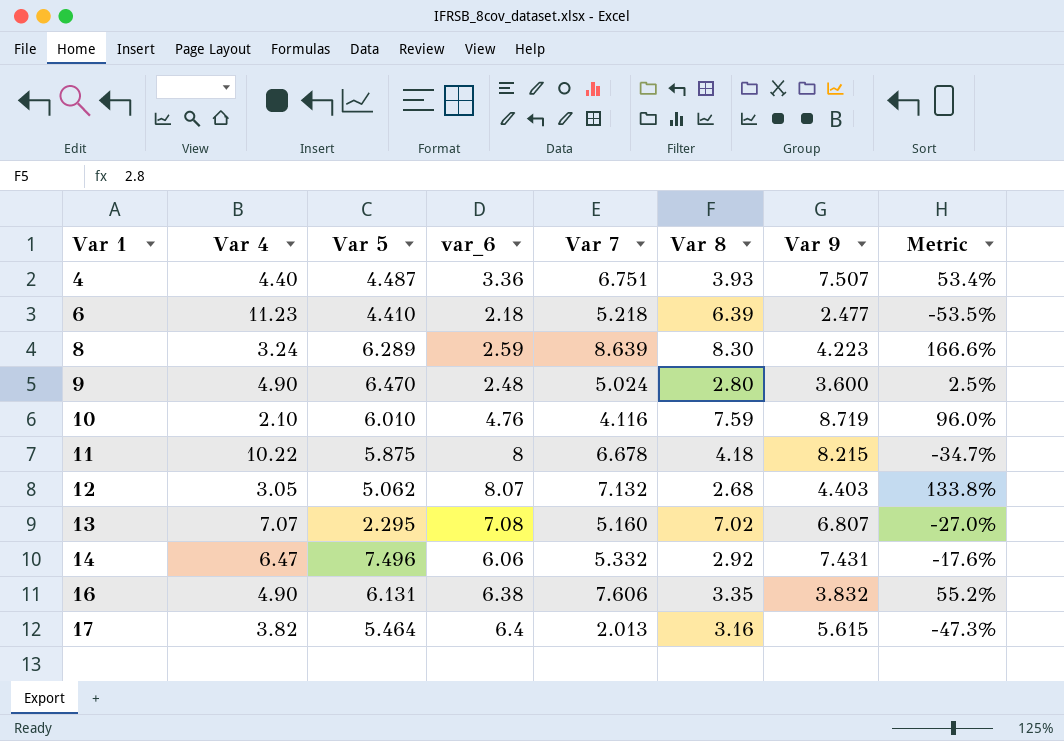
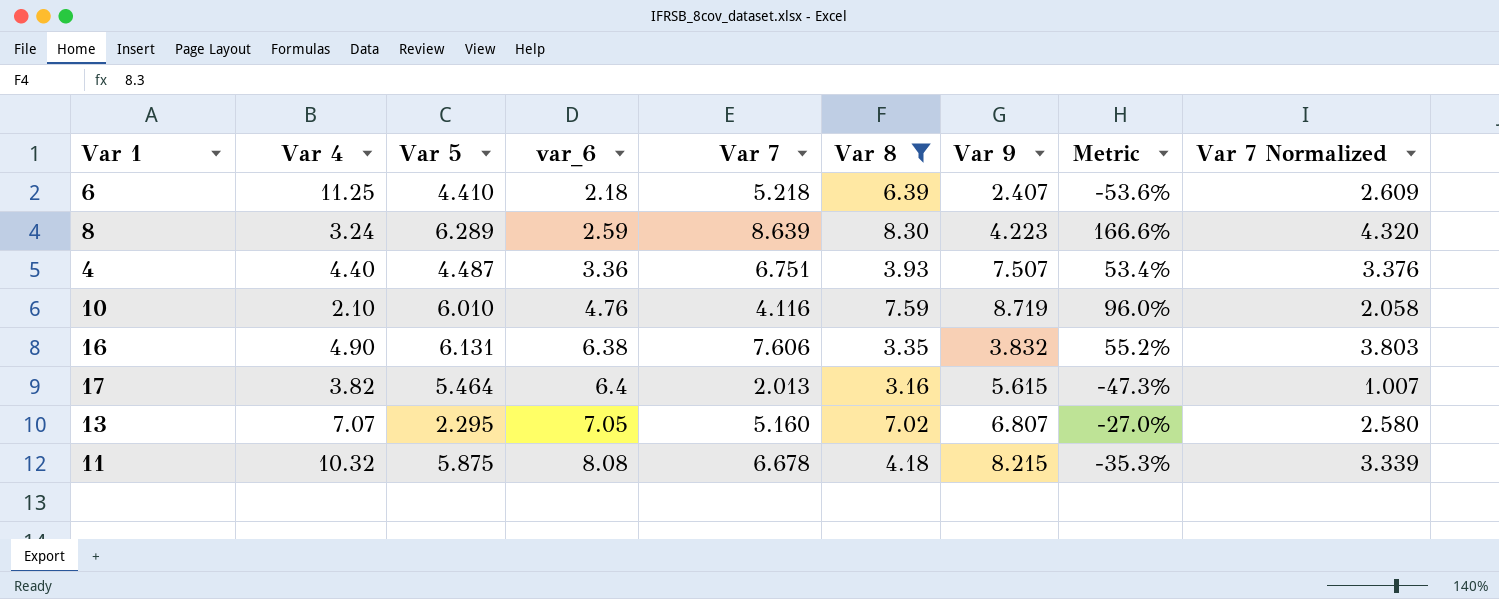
filter: none -> Var 8 >= 3.16
row order: Var 1 ascending -> var_6 ascending
column Var 7 Normalized | formula: none -> [Var 7] * 0.5
6 | Var 4: 11.23 -> 11.25
6 | Var 9: 2.477 -> 2.407
6 | Metric: -53.5% -> -53.6%
13 | var_6: 7.08 -> 7.05
11 | Var 4: 10.22 -> 10.32
11 | var_6: 8 -> 8.08
11 | Metric: -34.7% -> -35.3%

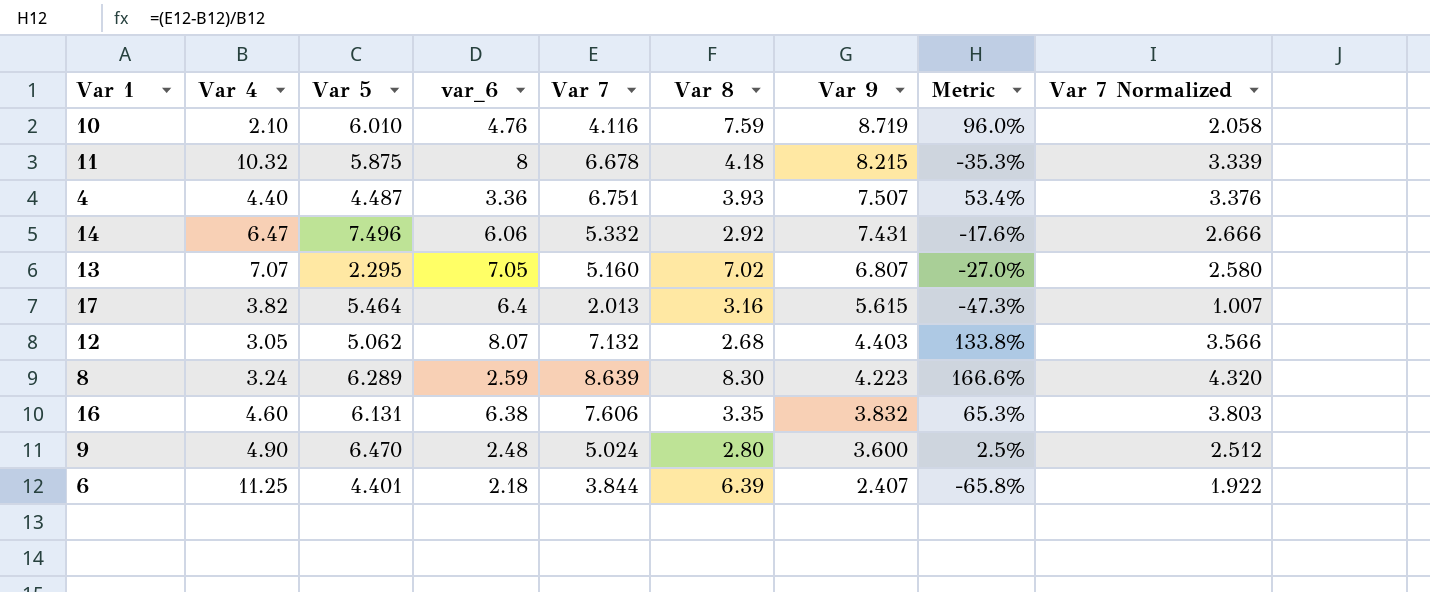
filter: Var 8 >= 3.16 -> none
row order: var_6 ascending -> Var 9 descending
11 | var_6: 8.08 -> 8
16 | Var 4: 4.90 -> 4.60
16 | Metric: 55.2% -> 65.3%
6 | Var 5: 4.410 -> 4.401
6 | Var 7: 5.218 -> 3.844
6 | Metric: -53.6% -> -65.8%
6 | Var 7 Normalized: 2.609 -> 1.922

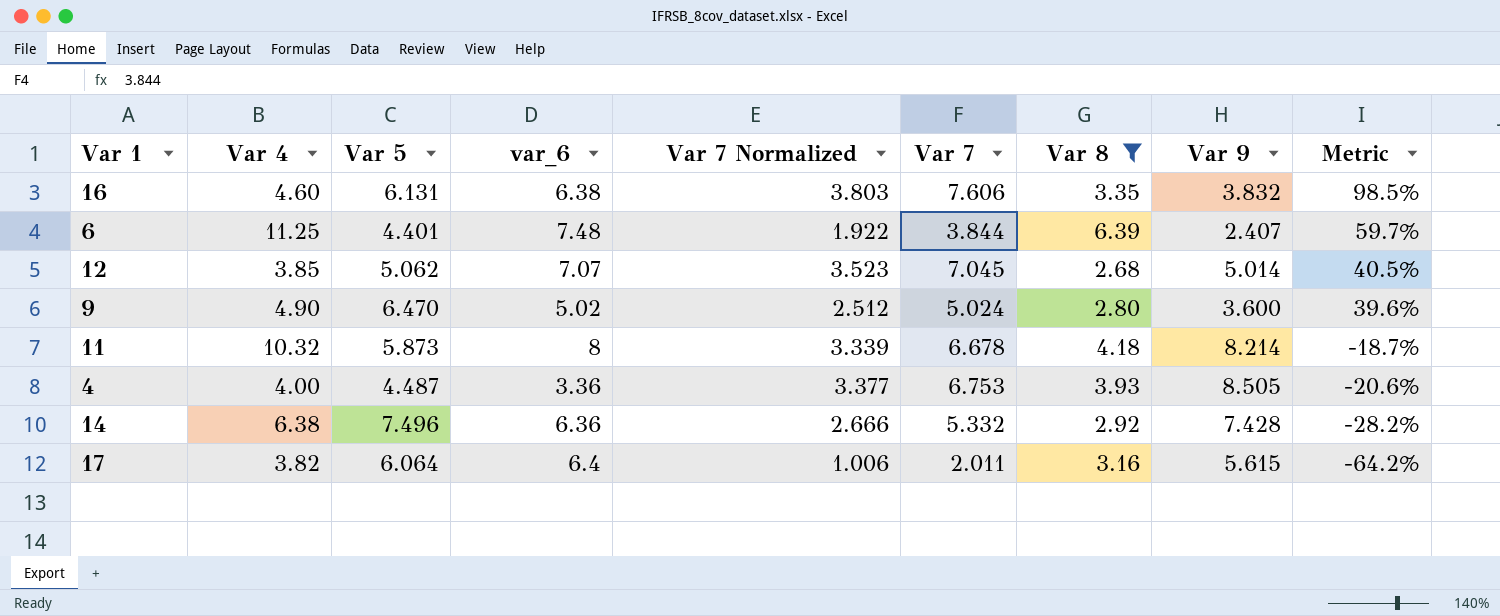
filter: none -> Var 8 <= 6.39
row order: Var 9 descending -> Metric descending
column Var 7 Normalized | position: 9 -> 5
column Metric | formula: ([Var 7] - [Var 4]) / [Var 4] -> ([Var 7] - [Var 9]) / [Var 9]
6 | var_6: 2.18 -> 7.48
12 | Var 4: 3.05 -> 3.85
12 | var_6: 8.07 -> 7.07
12 | Var 7 Normalized: 3.566 -> 3.523
12 | Var 7: 7.132 -> 7.045
12 | Var 9: 4.403 -> 5.014
9 | var_6: 2.48 -> 5.02
11 | Var 5: 5.875 -> 5.873
11 | Var 9: 8.215 -> 8.214
4 | Var 4: 4.40 -> 4.00
4 | Var 7 Normalized: 3.376 -> 3.377
4 | Var 7: 6.751 -> 6.753
4 | Var 9: 7.507 -> 8.505
14 | Var 4: 6.47 -> 6.38
14 | var_6: 6.06 -> 6.36
14 | Var 9: 7.431 -> 7.428
17 | Var 5: 5.464 -> 6.064
17 | Var 7 Normalized: 1.007 -> 1.006
17 | Var 7: 2.013 -> 2.011

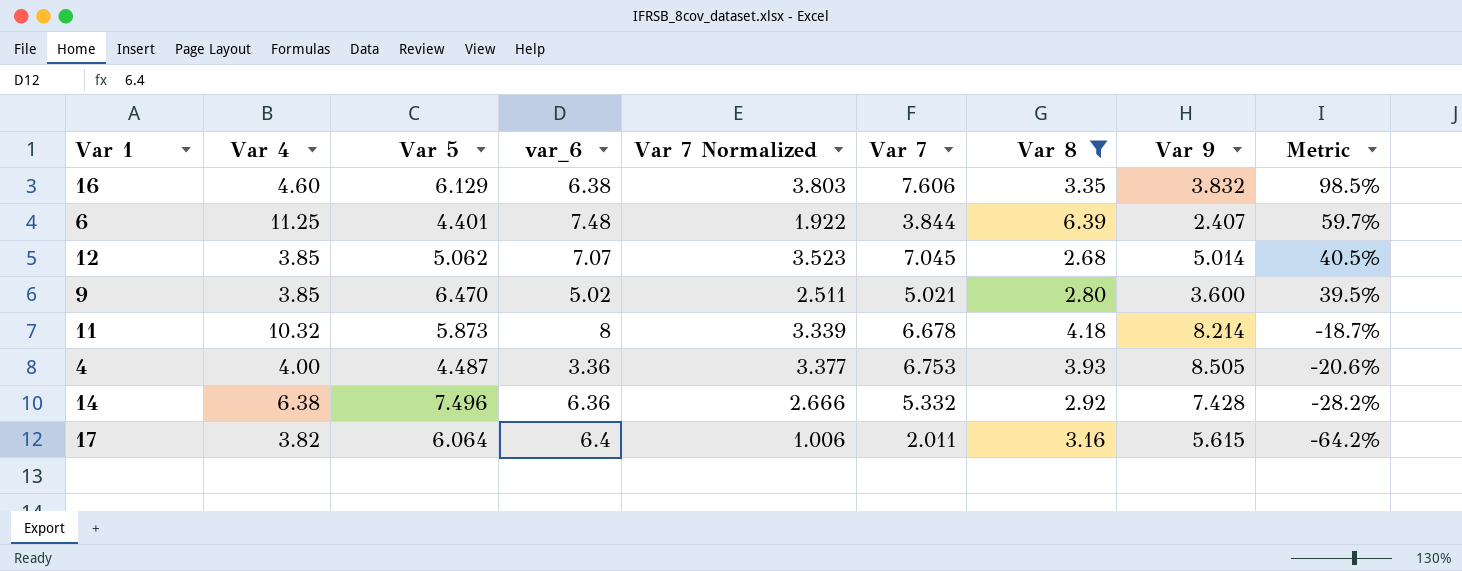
16 | Var 5: 6.131 -> 6.129
9 | Var 4: 4.90 -> 3.85
9 | Var 7 Normalized: 2.512 -> 2.511
9 | Var 7: 5.024 -> 5.021
9 | Metric: 39.6% -> 39.5%

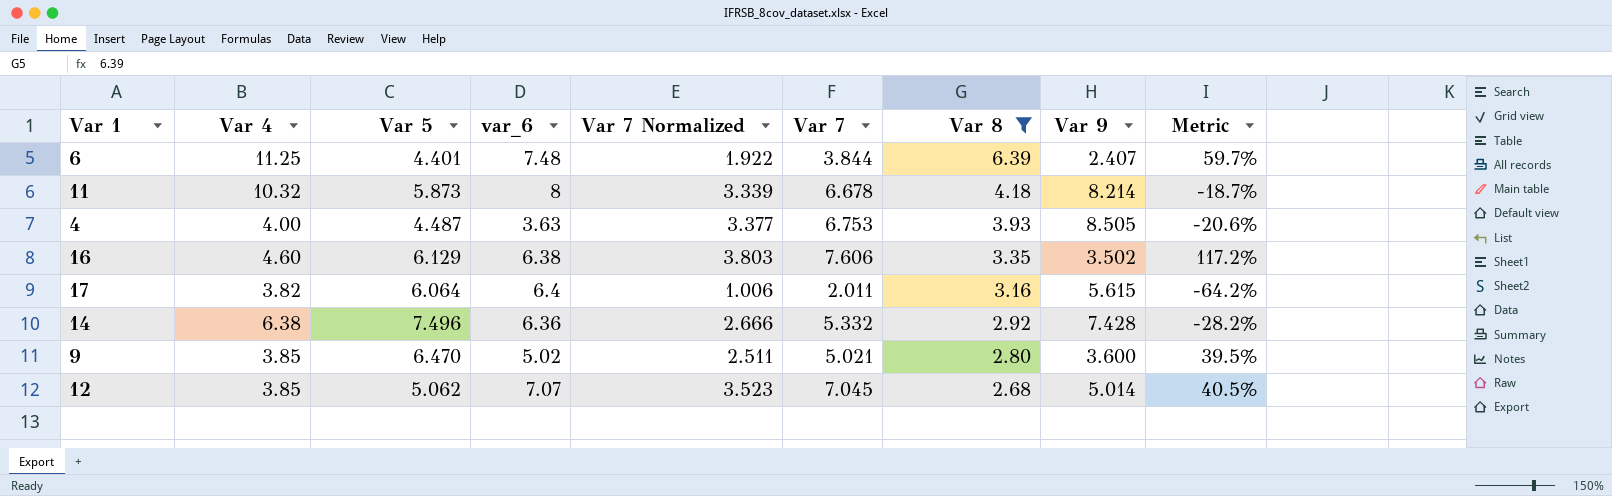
row order: Metric descending -> Var 8 descending
4 | var_6: 3.36 -> 3.63
16 | Var 9: 3.832 -> 3.502
16 | Metric: 98.5% -> 117.2%

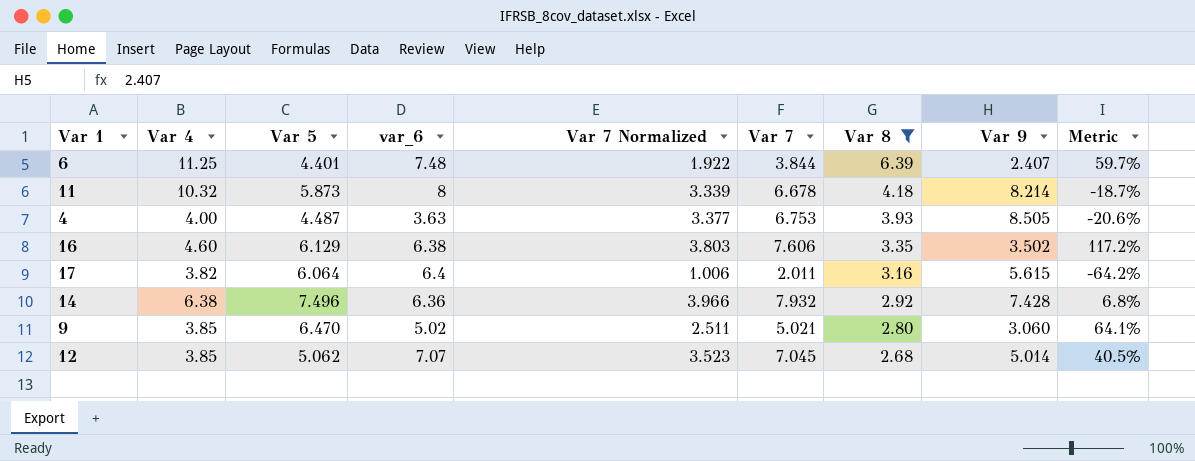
14 | Var 7 Normalized: 2.666 -> 3.966
14 | Var 7: 5.332 -> 7.932
14 | Metric: -28.2% -> 6.8%
9 | Var 9: 3.600 -> 3.060
9 | Metric: 39.5% -> 64.1%

